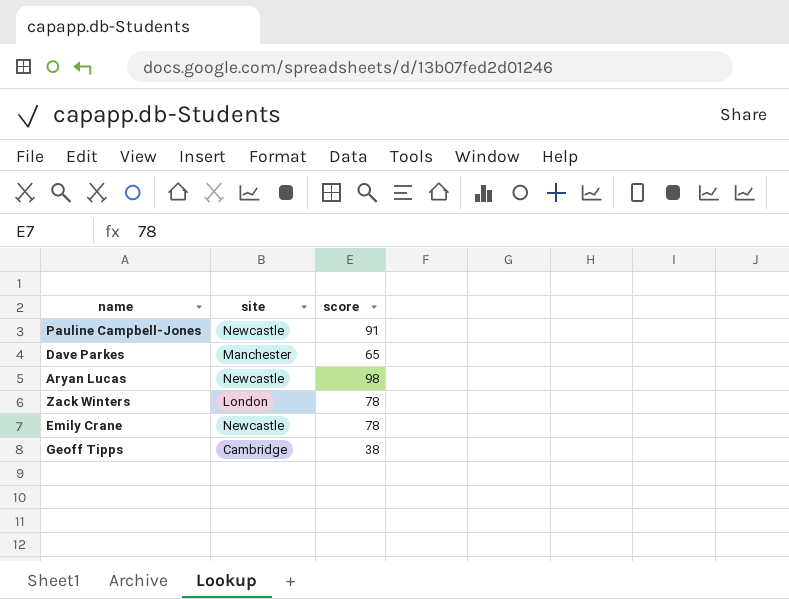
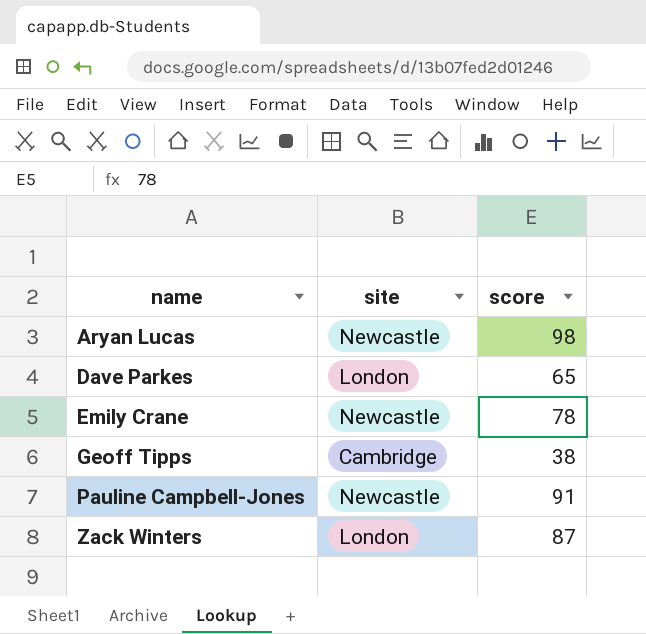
row order: none -> name ascending
Dave Parkes | site: Manchester -> London
Zack Winters | score: 78 -> 87

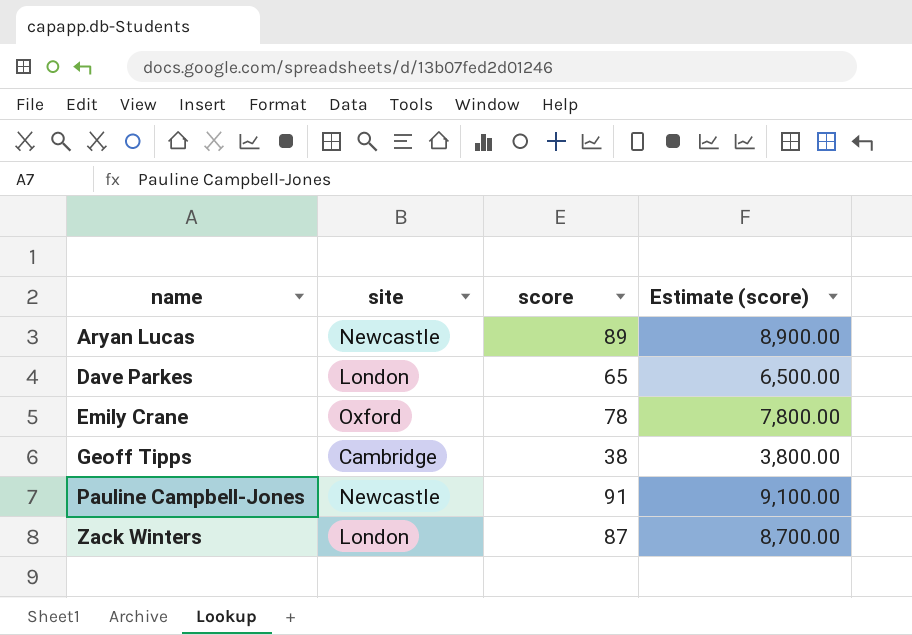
column Estimate (score) | formula: none -> [score] * 100
Aryan Lucas | score: 98 -> 89
Emily Crane | site: Newcastle -> Oxford

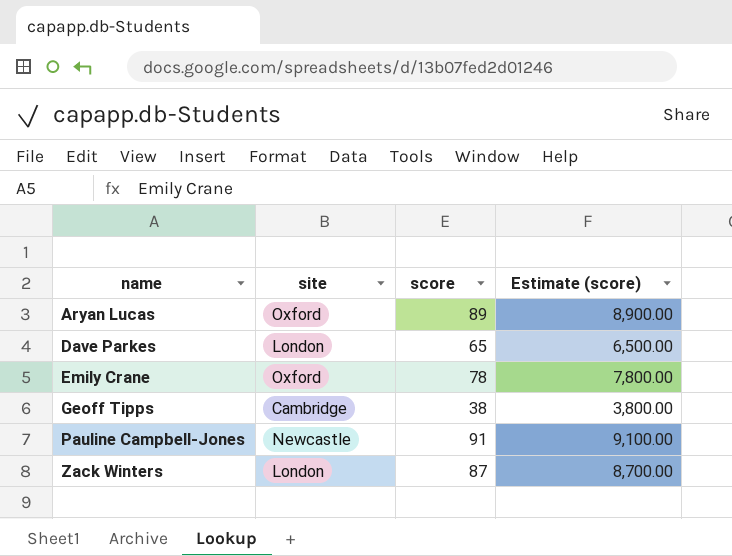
Aryan Lucas | site: Newcastle -> Oxford

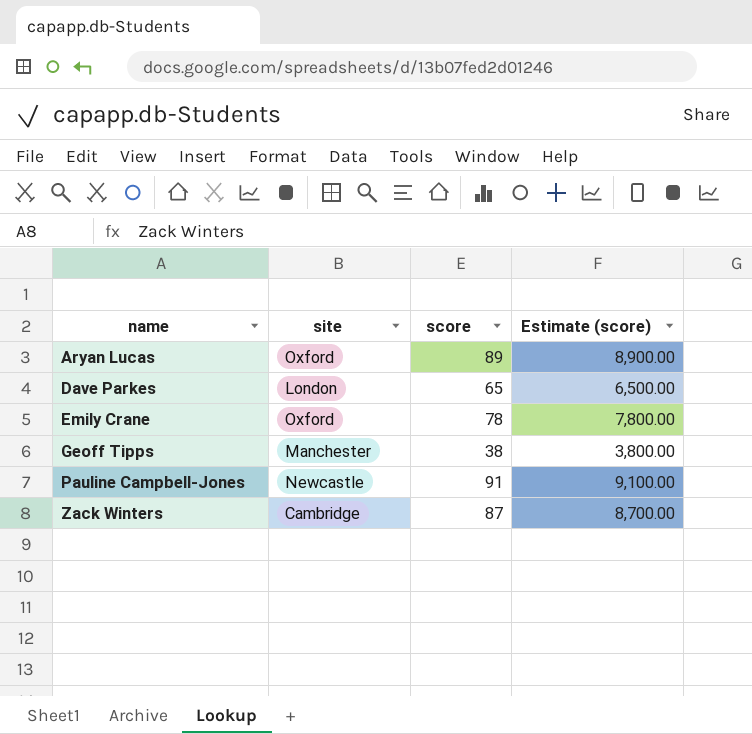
Geoff Tipps | site: Cambridge -> Manchester
Zack Winters | site: London -> Cambridge

